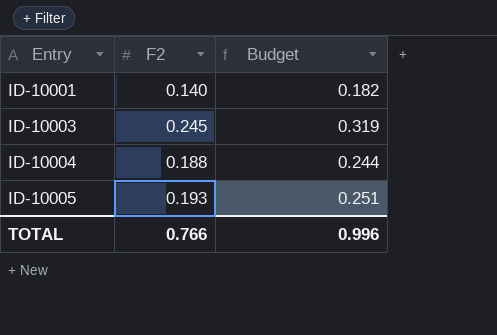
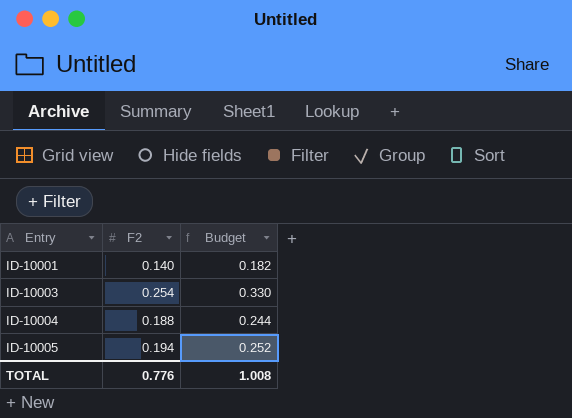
ID-10003 | F2: 0.245 -> 0.254
ID-10003 | Budget: 0.319 -> 0.330
ID-10005 | F2: 0.193 -> 0.194
ID-10005 | Budget: 0.251 -> 0.252
TOTAL | F2: 0.766 -> 0.776
TOTAL | Budget: 0.996 -> 1.008

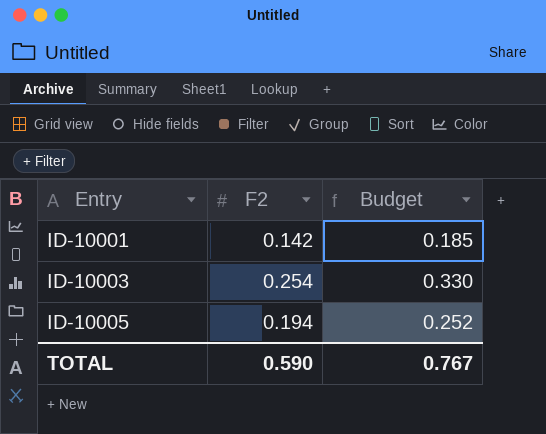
row ID-10004: 0.188 | 0.244 -> none
ID-10001 | F2: 0.140 -> 0.142
ID-10001 | Budget: 0.182 -> 0.185
TOTAL | F2: 0.776 -> 0.590
TOTAL | Budget: 1.008 -> 0.767

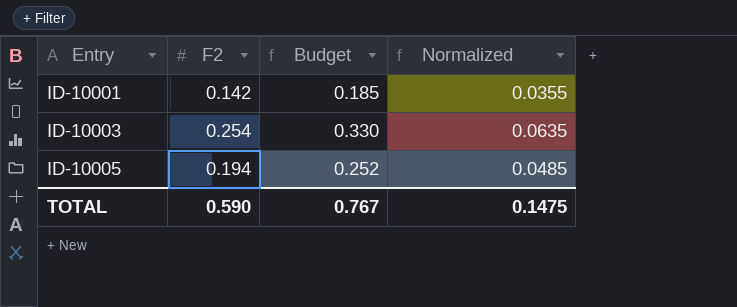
column Normalized | formula: none -> [F2] * 0.25

